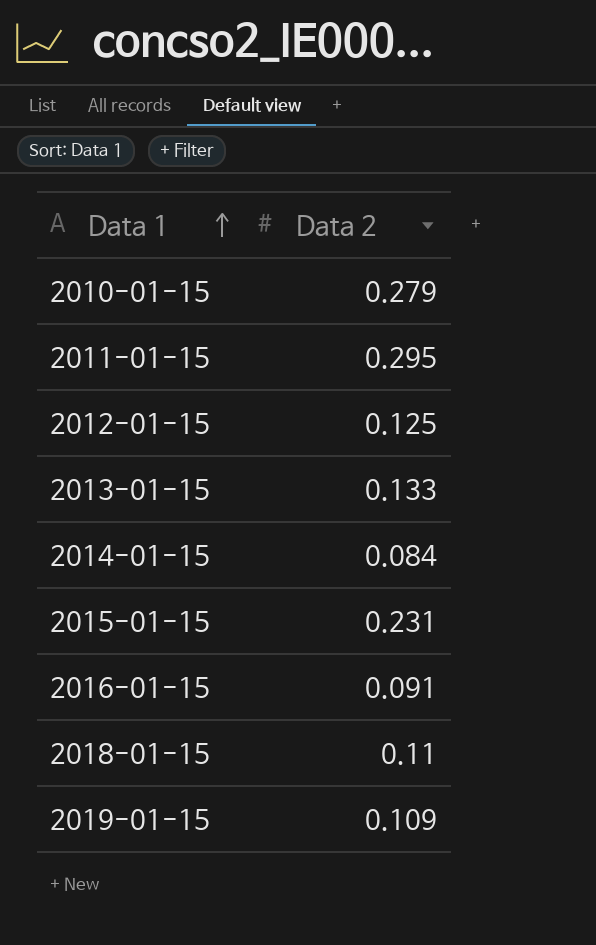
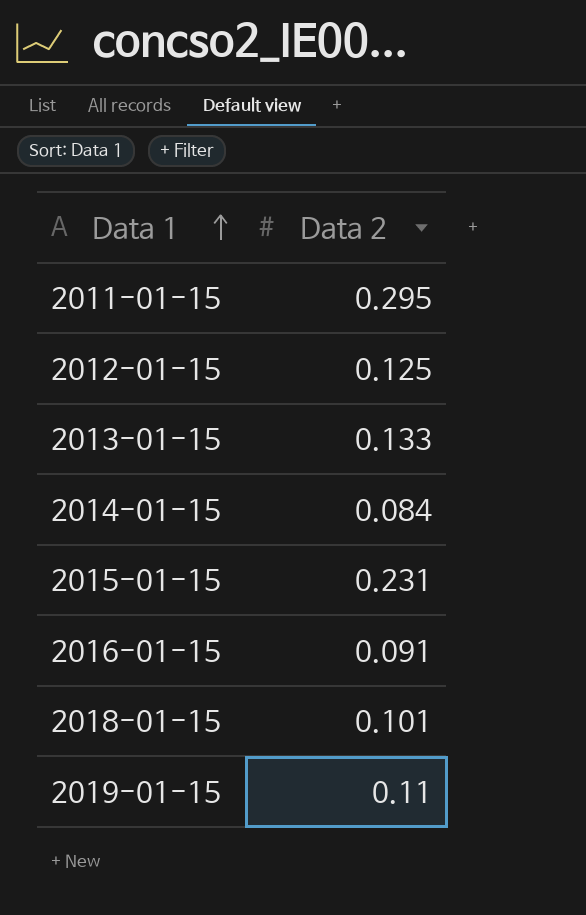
row 2010-01-15: 0.279 -> none
2018-01-15 | Data 2: 0.11 -> 0.101
2019-01-15 | Data 2: 0.109 -> 0.11

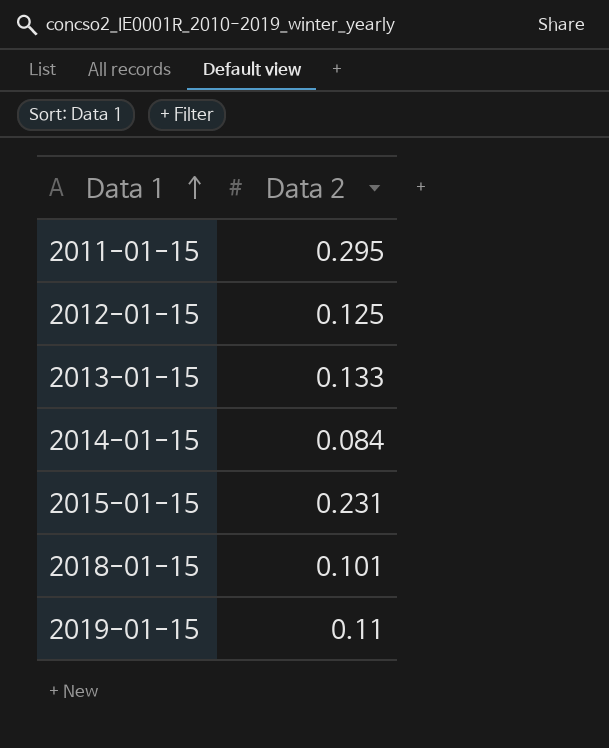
row 2016-01-15: 0.091 -> none

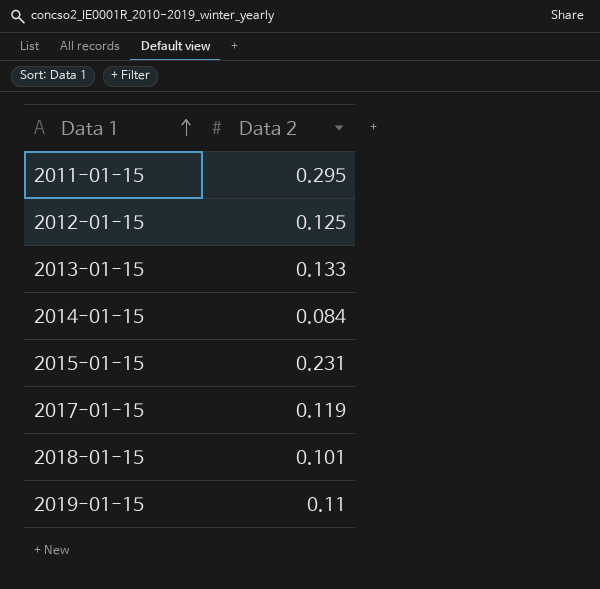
row 2017-01-15: none -> 0.119

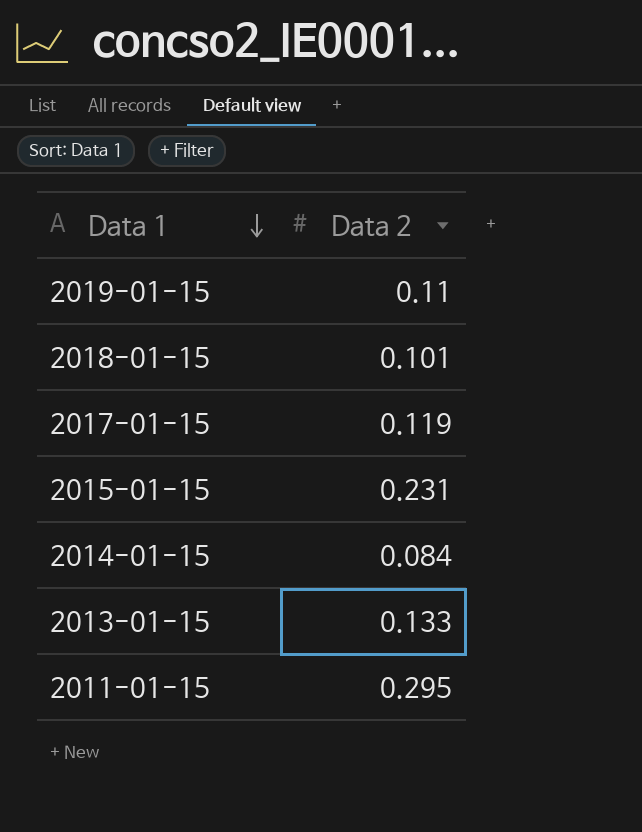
row order: Data 1 ascending -> Data 1 descending
row 2012-01-15: 0.125 -> none

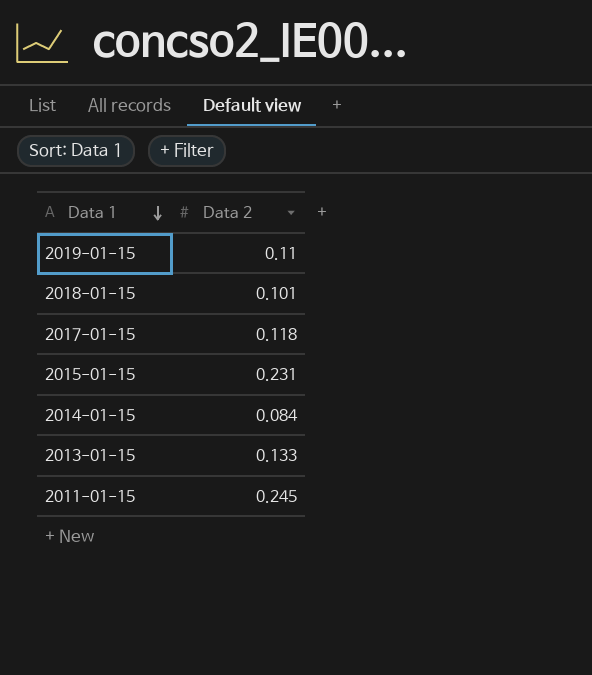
2017-01-15 | Data 2: 0.119 -> 0.118
2011-01-15 | Data 2: 0.295 -> 0.245

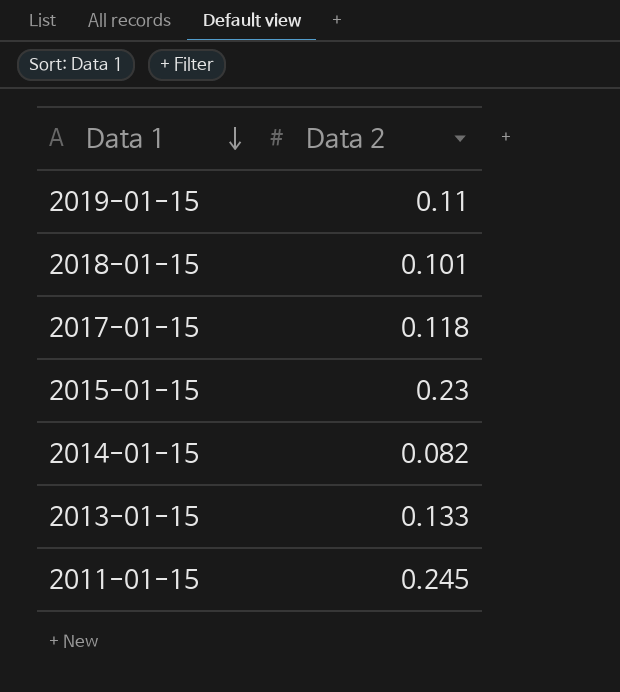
2015-01-15 | Data 2: 0.231 -> 0.23
2014-01-15 | Data 2: 0.084 -> 0.082

